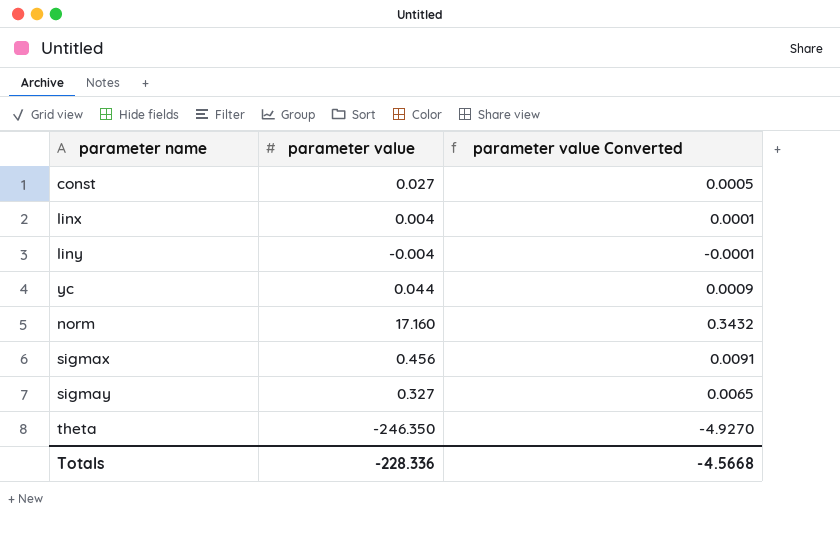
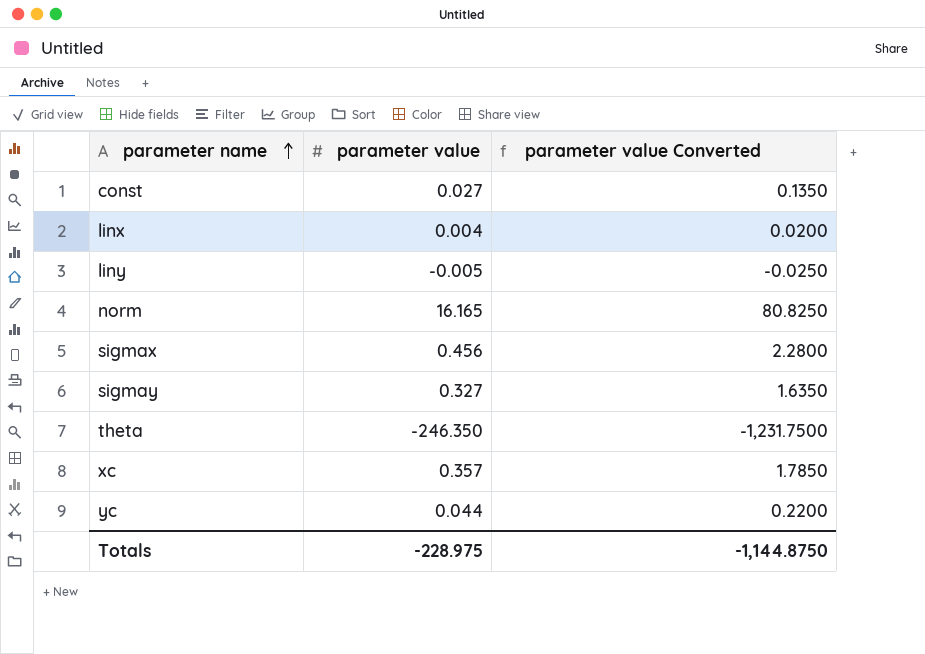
row order: none -> parameter name ascending
column parameter value Converted | formula: [parameter value] * 0.02 -> [parameter value] * 5
liny | parameter value: -0.004 -> -0.005
norm | parameter value: 17.160 -> 16.165
row xc: none -> 0.357 | 1.7850
Totals | parameter value: -228.336 -> -228.975
Totals | parameter value Converted: -4.5668 -> -1,144.8750

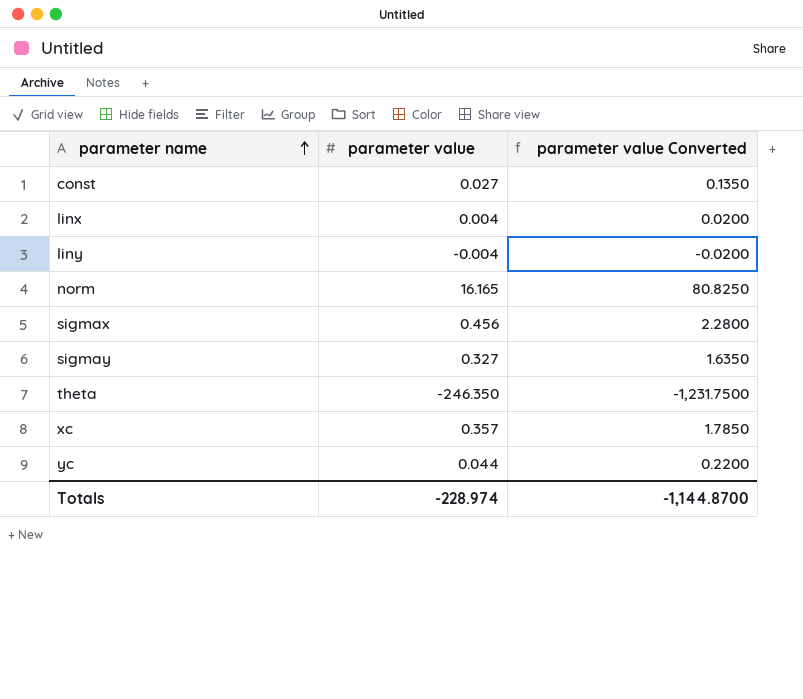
liny | parameter value: -0.005 -> -0.004
liny | parameter value Converted: -0.0250 -> -0.0200
Totals | parameter value: -228.975 -> -228.974
Totals | parameter value Converted: -1,144.8750 -> -1,144.8700

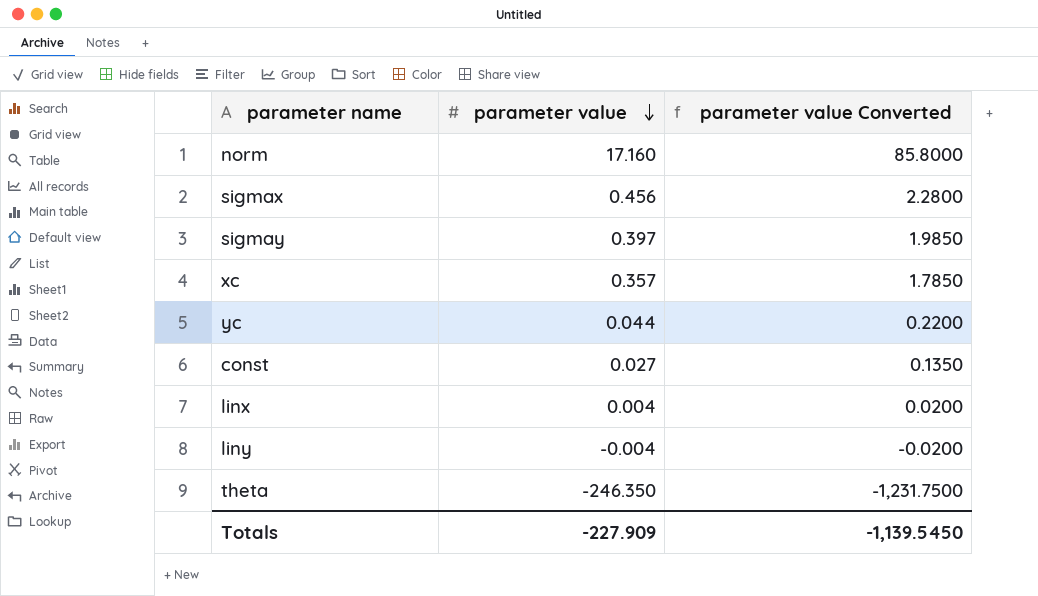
row order: parameter name ascending -> parameter value descending
norm | parameter value: 16.165 -> 17.160
norm | parameter value Converted: 80.8250 -> 85.8000
sigmay | parameter value: 0.327 -> 0.397
sigmay | parameter value Converted: 1.6350 -> 1.9850
Totals | parameter value: -228.974 -> -227.909
Totals | parameter value Converted: -1,144.8700 -> -1,139.5450

